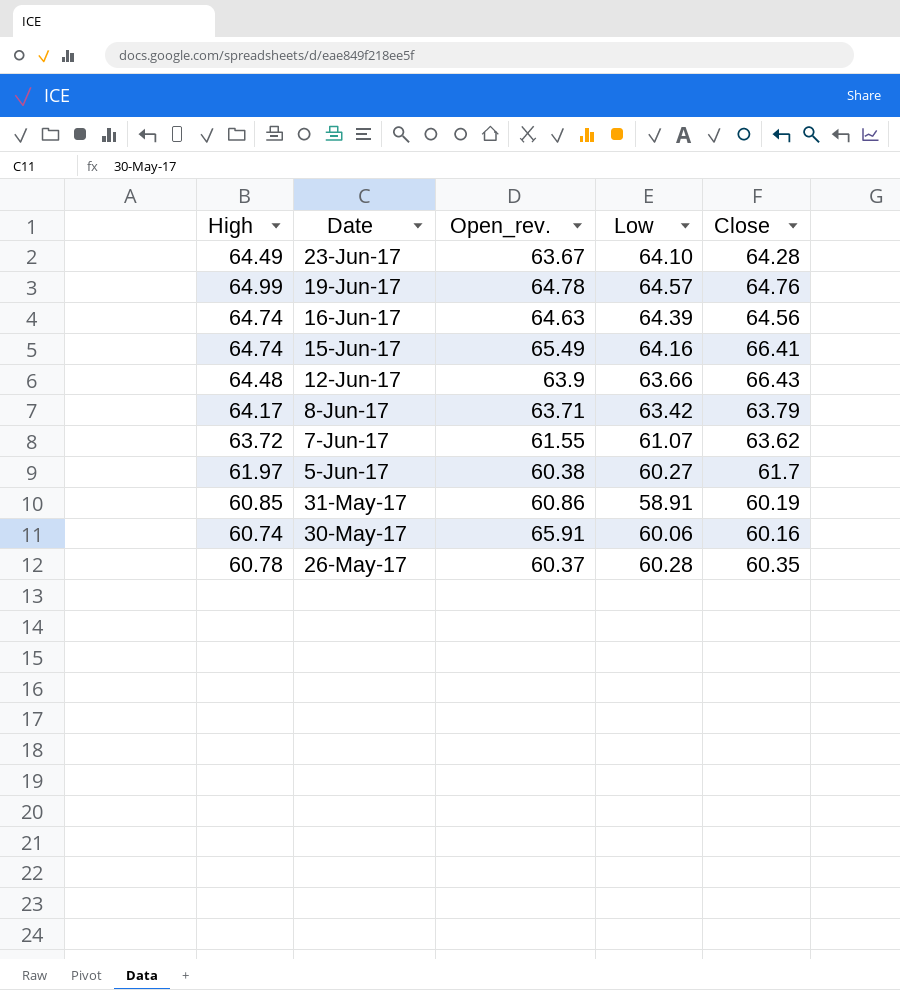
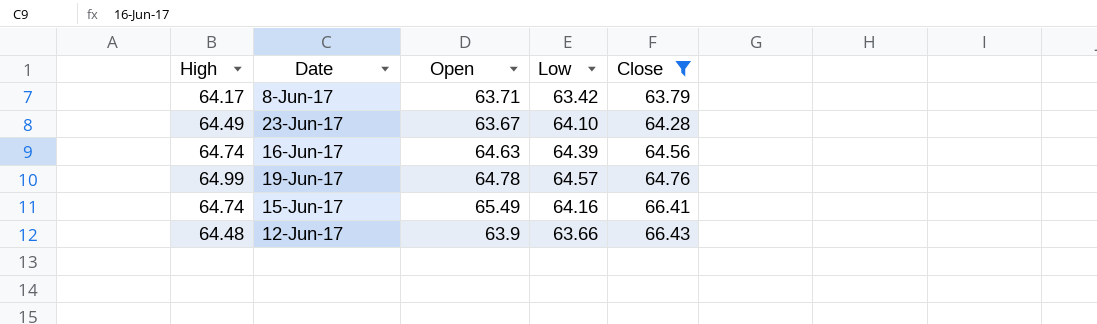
filter: none -> Close >= 63.79
row order: Date descending -> Close ascending
column name: Open_rev. -> Open

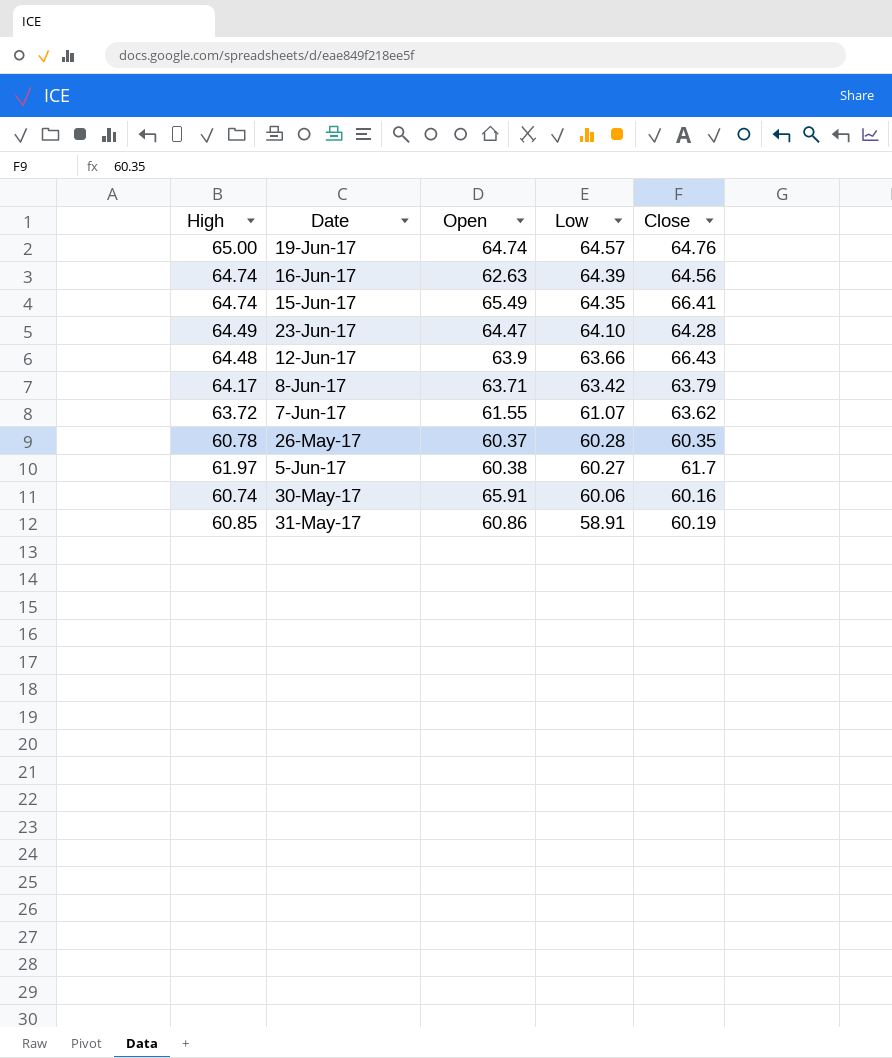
filter: Close >= 63.79 -> none
row order: Close ascending -> Low descending
19-Jun-17 | High: 64.99 -> 65.00
19-Jun-17 | Open: 64.78 -> 64.74
16-Jun-17 | Open: 64.63 -> 62.63
15-Jun-17 | Low: 64.16 -> 64.35
23-Jun-17 | Open: 63.67 -> 64.47

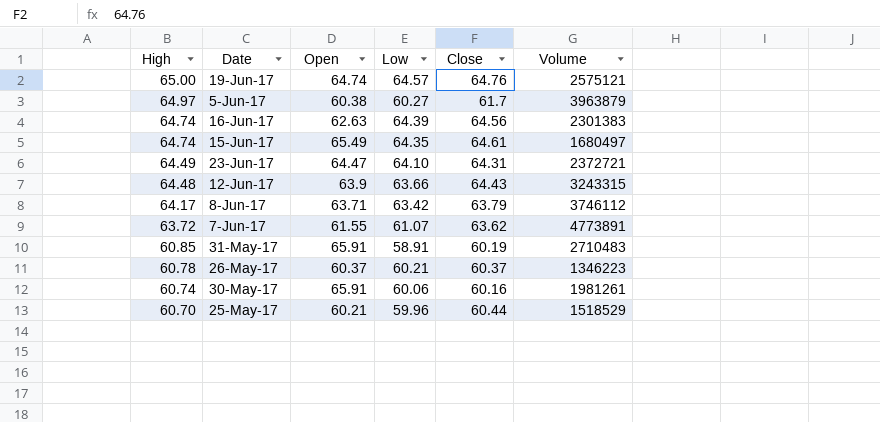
row order: Low descending -> High descending
column Volume | position: none -> 6
5-Jun-17 | High: 61.97 -> 64.97
15-Jun-17 | Close: 66.41 -> 64.61
23-Jun-17 | Close: 64.28 -> 64.31
12-Jun-17 | Close: 66.43 -> 64.43
31-May-17 | Open: 60.86 -> 65.91
26-May-17 | Low: 60.28 -> 60.21
26-May-17 | Close: 60.35 -> 60.37
row 25-May-17: none -> 60.70 | 60.21 | 59.96 | 60.44 | 1518529

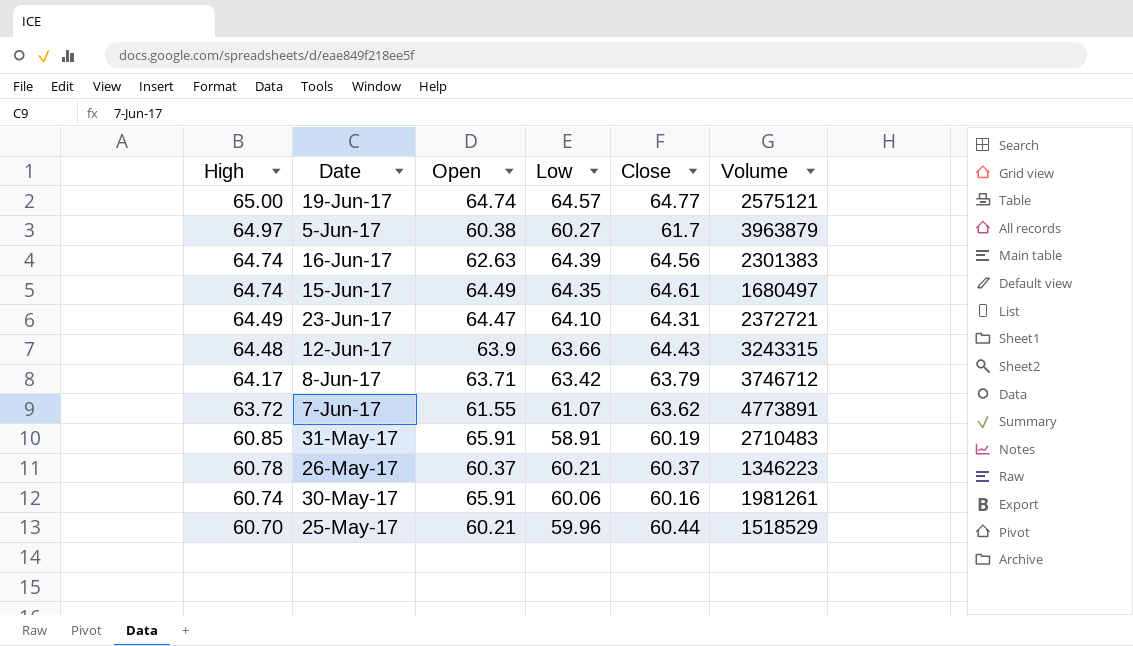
19-Jun-17 | Close: 64.76 -> 64.77
15-Jun-17 | Open: 65.49 -> 64.49
8-Jun-17 | Volume: 3746112 -> 3746712

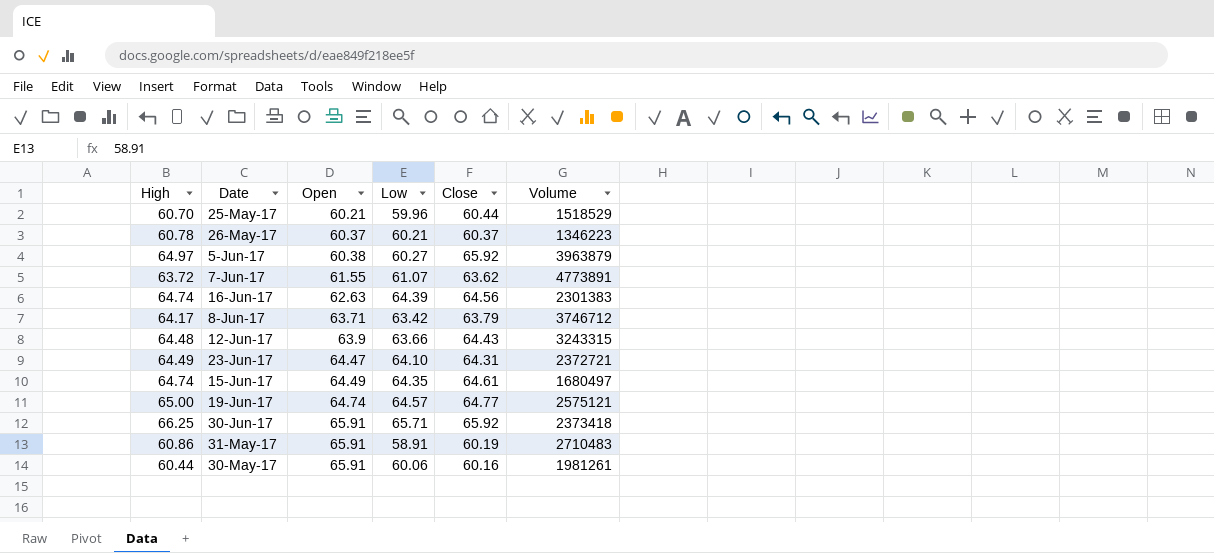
row order: High descending -> Open ascending
5-Jun-17 | Close: 61.7 -> 65.92
row 30-Jun-17: none -> 66.25 | 65.91 | 65.71 | 65.92 | 2373418
31-May-17 | High: 60.85 -> 60.86
30-May-17 | High: 60.74 -> 60.44

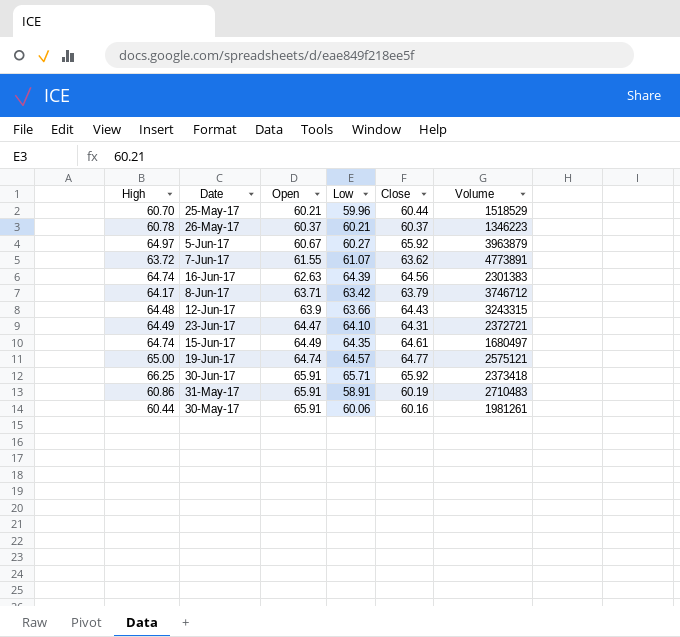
5-Jun-17 | Open: 60.38 -> 60.67

